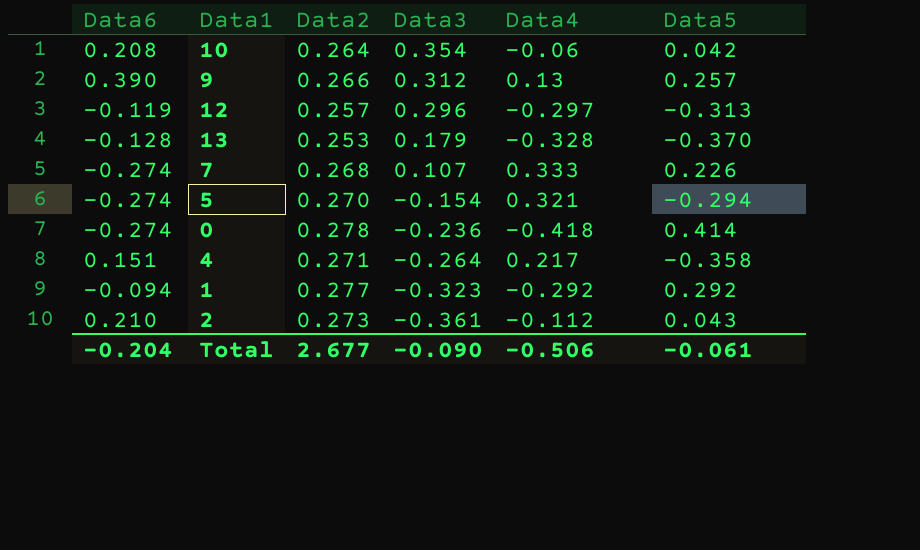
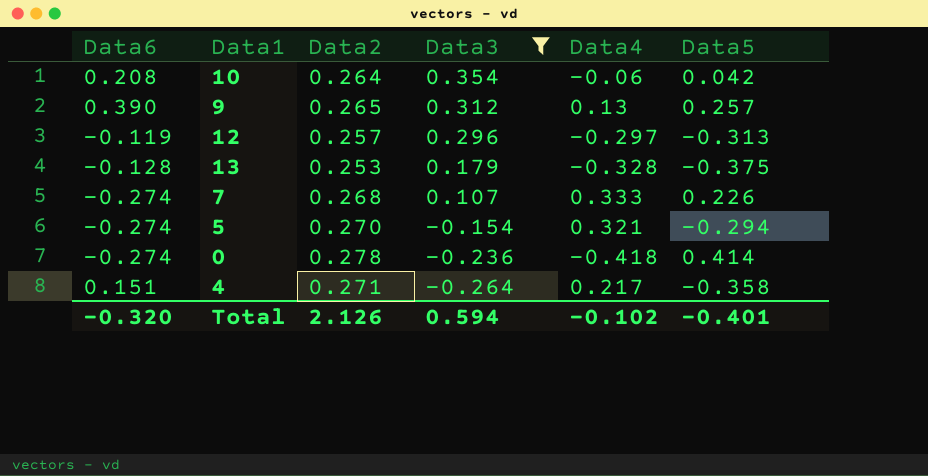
filter: none -> Data3 >= -0.264
9 | Data2: 0.266 -> 0.265
13 | Data5: -0.370 -> -0.375
Total | Data6: -0.204 -> -0.320
Total | Data2: 2.677 -> 2.126
Total | Data3: -0.090 -> 0.594
Total | Data4: -0.506 -> -0.102
Total | Data5: -0.061 -> -0.401

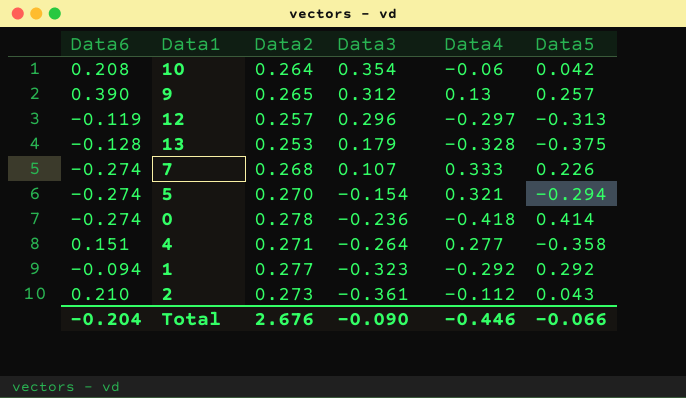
filter: Data3 >= -0.264 -> none
4 | Data4: 0.217 -> 0.277
Total | Data6: -0.320 -> -0.204
Total | Data2: 2.126 -> 2.676
Total | Data3: 0.594 -> -0.090
Total | Data4: -0.102 -> -0.446
Total | Data5: -0.401 -> -0.066

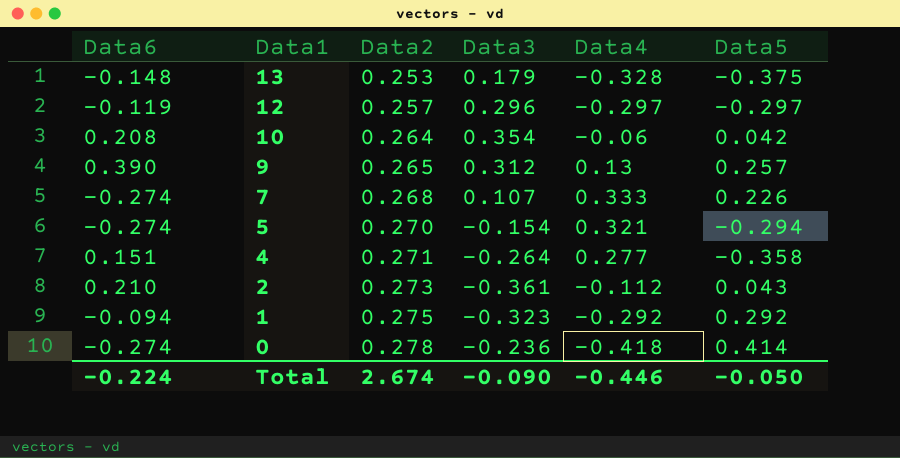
row order: Data3 descending -> Data1 descending
13 | Data6: -0.128 -> -0.148
12 | Data5: -0.313 -> -0.297
1 | Data2: 0.277 -> 0.275
Total | Data6: -0.204 -> -0.224
Total | Data2: 2.676 -> 2.674
Total | Data5: -0.066 -> -0.050

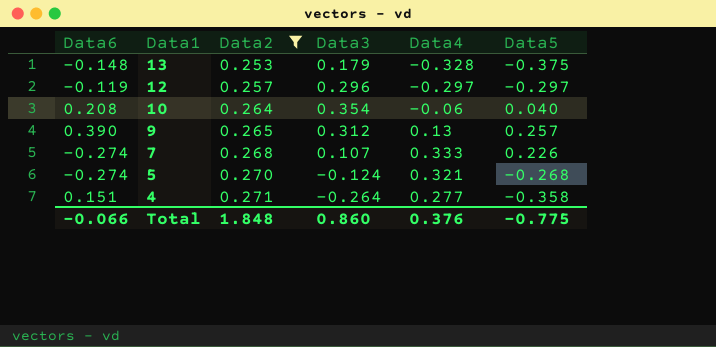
filter: none -> Data2 <= 0.271
10 | Data5: 0.042 -> 0.040
5 | Data3: -0.154 -> -0.124
5 | Data5: -0.294 -> -0.268
Total | Data6: -0.224 -> -0.066
Total | Data2: 2.674 -> 1.848
Total | Data3: -0.090 -> 0.860
Total | Data4: -0.446 -> 0.376
Total | Data5: -0.050 -> -0.775

